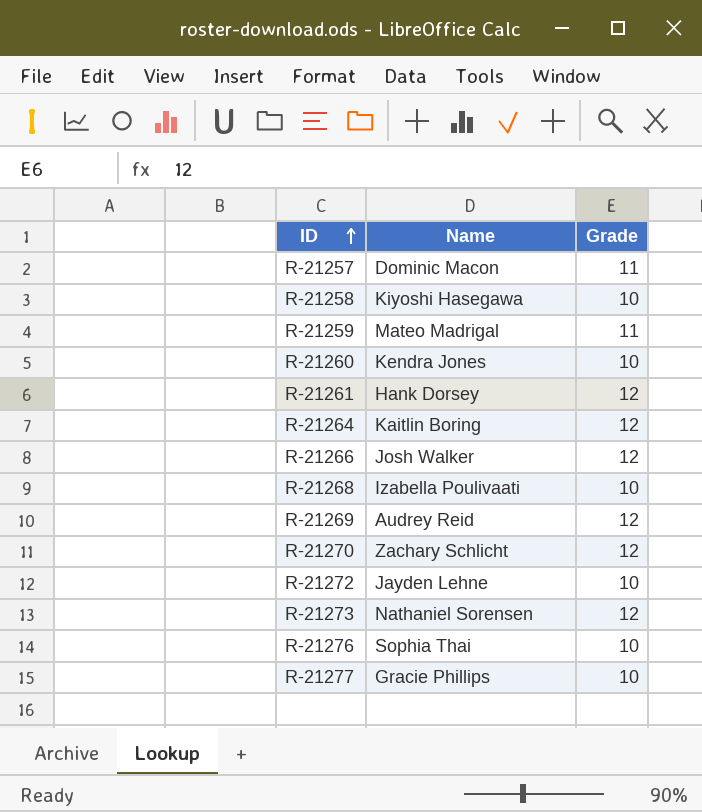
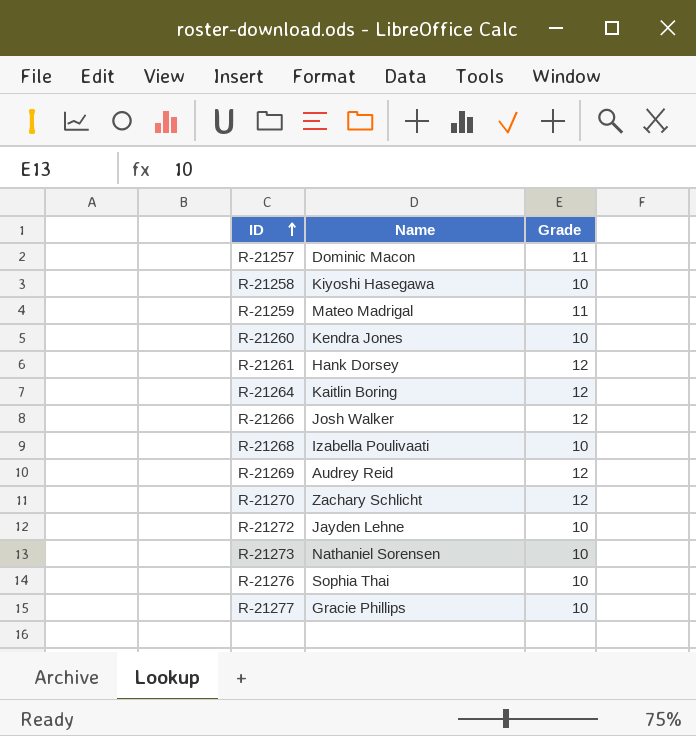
R-21273 | Grade: 12 -> 10

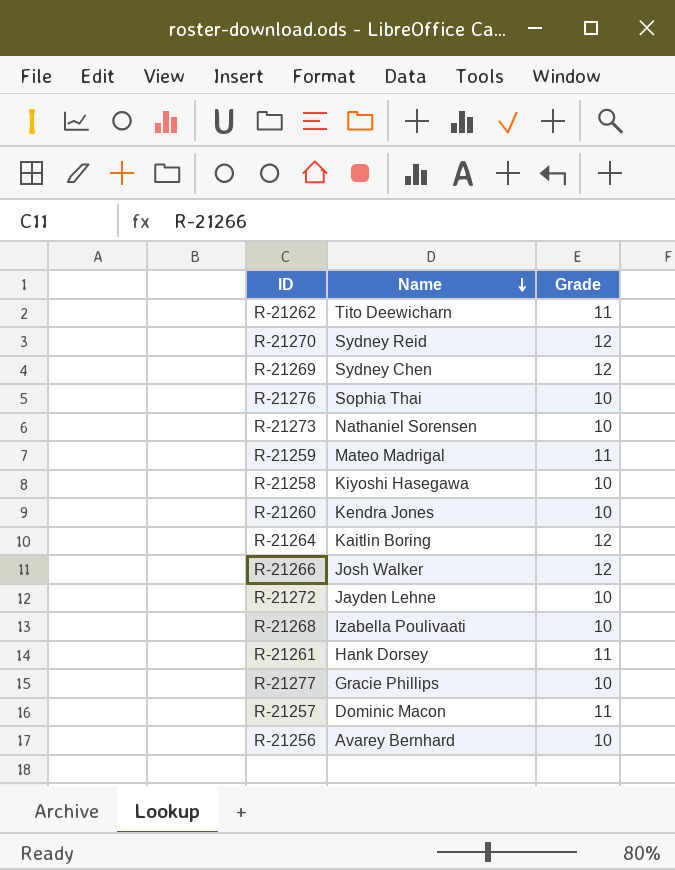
row order: ID ascending -> Name descending
row R-21262: none -> Tito Deewicharn | 11
R-21270 | Name: Zachary Schlicht -> Sydney Reid
R-21269 | Name: Audrey Reid -> Sydney Chen
R-21261 | Grade: 12 -> 11
row R-21256: none -> Avarey Bernhard | 10

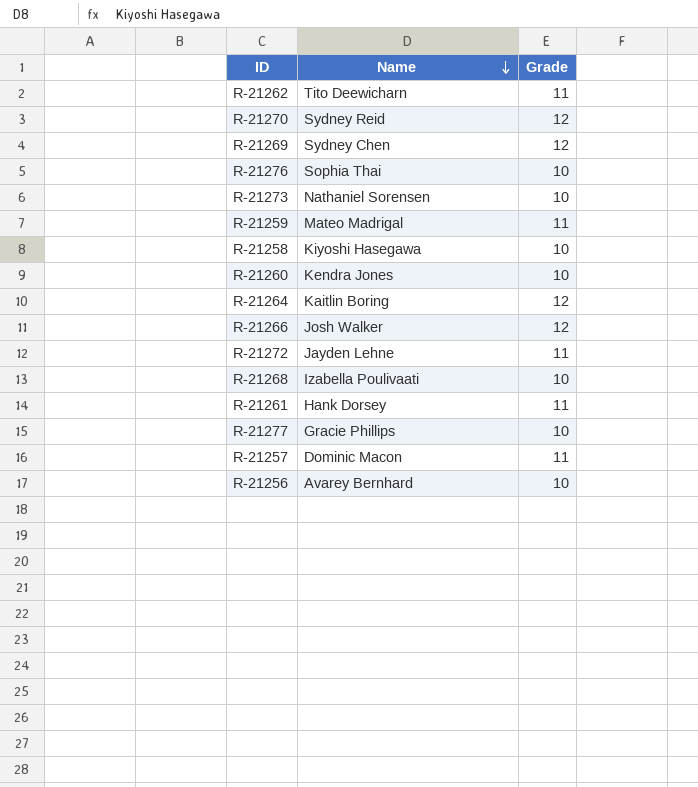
R-21272 | Grade: 10 -> 11

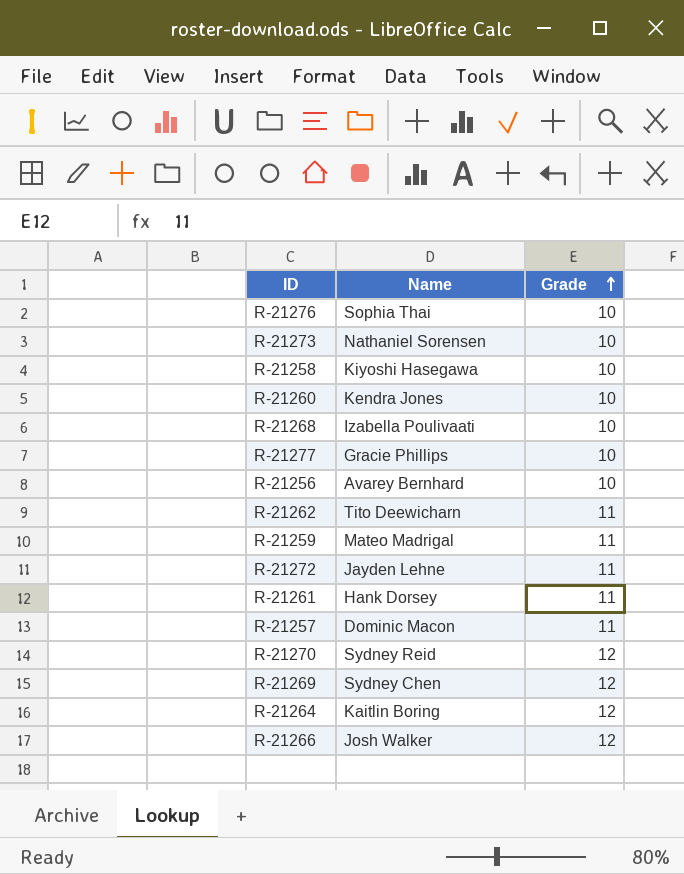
row order: Name descending -> Grade ascending

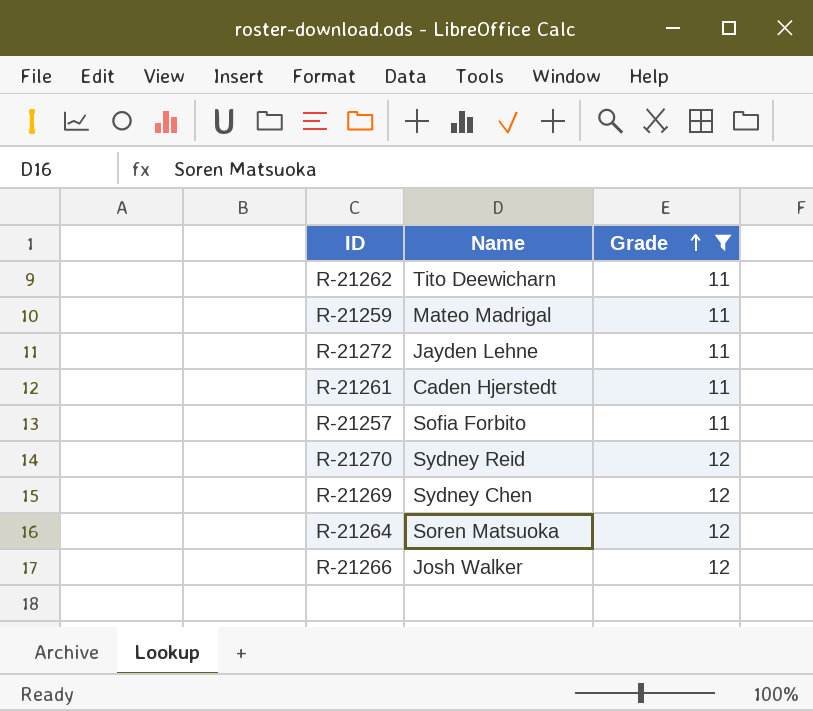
filter: none -> Grade != 10
R-21261 | Name: Hank Dorsey -> Caden Hjerstedt
R-21257 | Name: Dominic Macon -> Sofia Forbito
R-21264 | Name: Kaitlin Boring -> Soren Matsuoka

